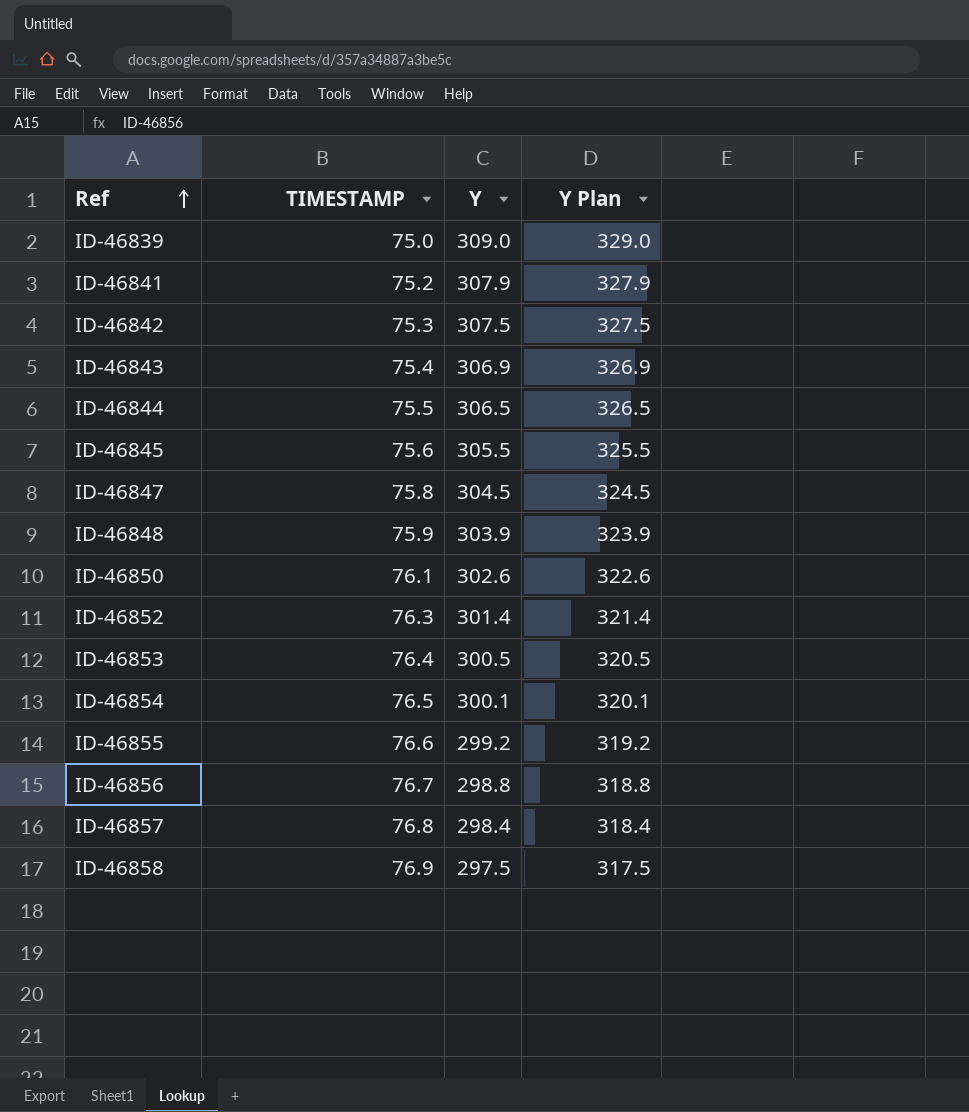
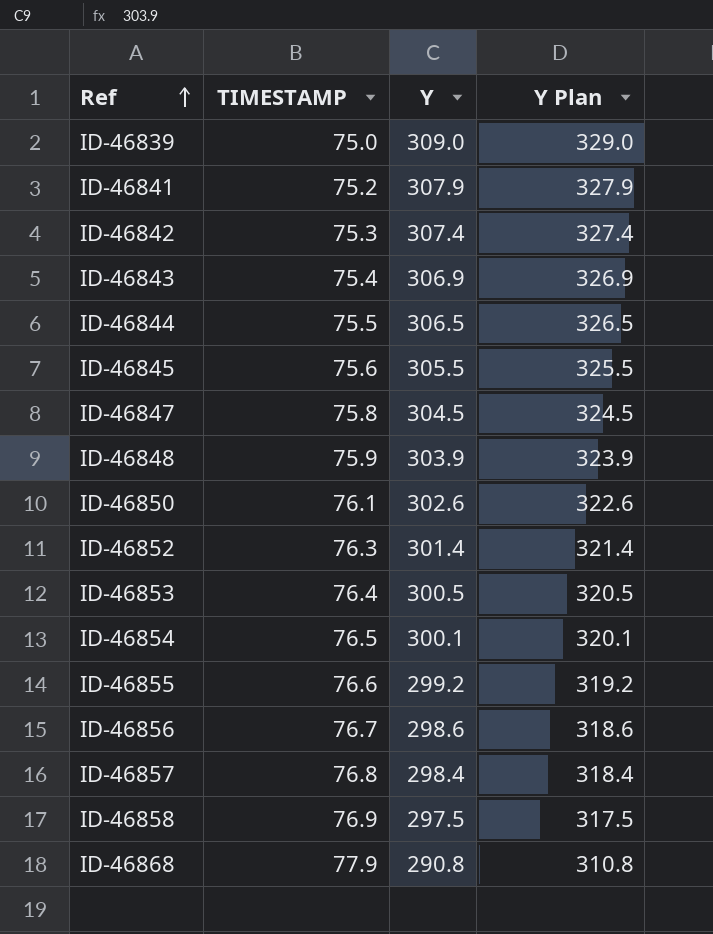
ID-46842 | Y: 307.5 -> 307.4
ID-46842 | Y Plan: 327.5 -> 327.4
ID-46856 | Y: 298.8 -> 298.6
ID-46856 | Y Plan: 318.8 -> 318.6
row ID-46868: none -> 77.9 | 290.8 | 310.8

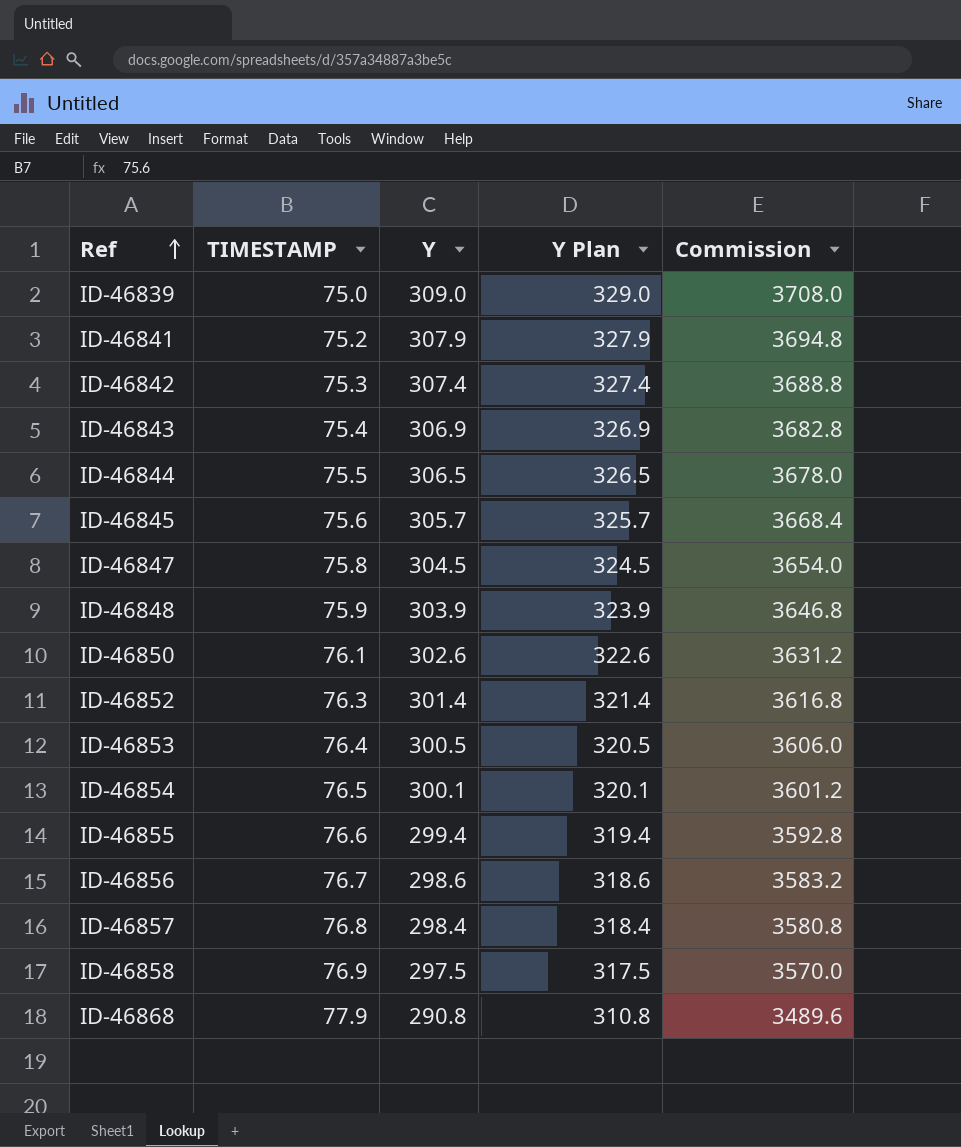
column Commission | formula: none -> [Y] * 12
ID-46845 | Y: 305.5 -> 305.7
ID-46845 | Y Plan: 325.5 -> 325.7
ID-46855 | Y: 299.2 -> 299.4
ID-46855 | Y Plan: 319.2 -> 319.4

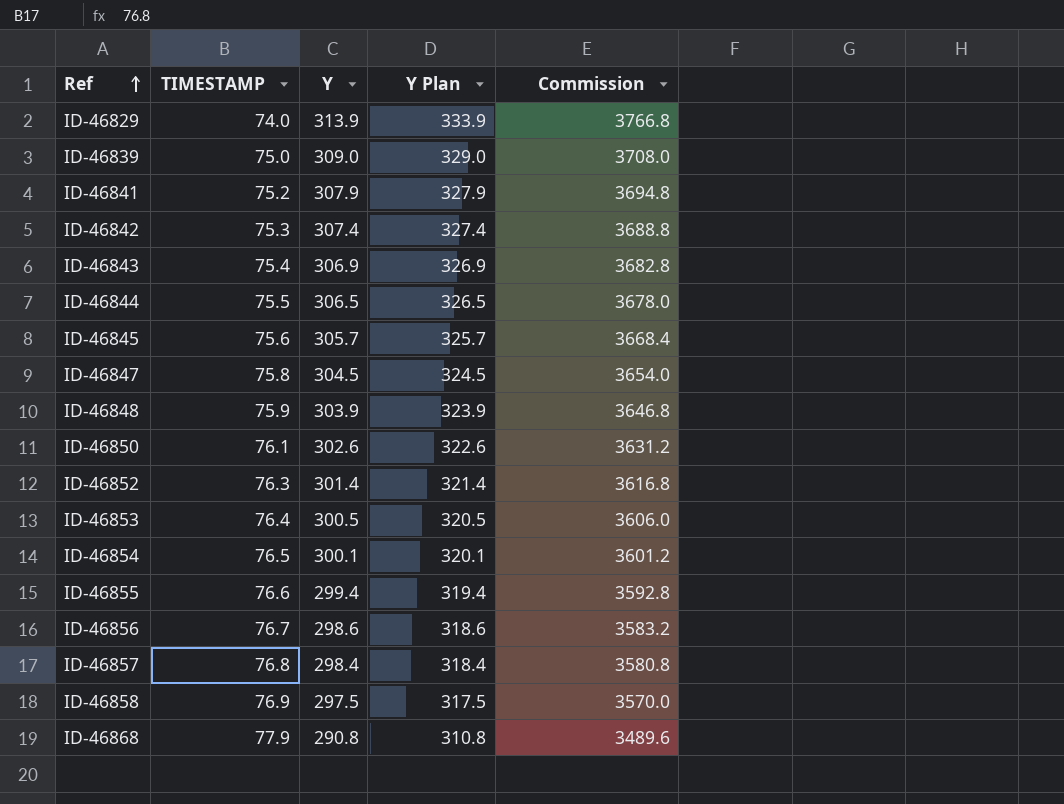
row ID-46829: none -> 74.0 | 313.9 | 333.9 | 3766.8

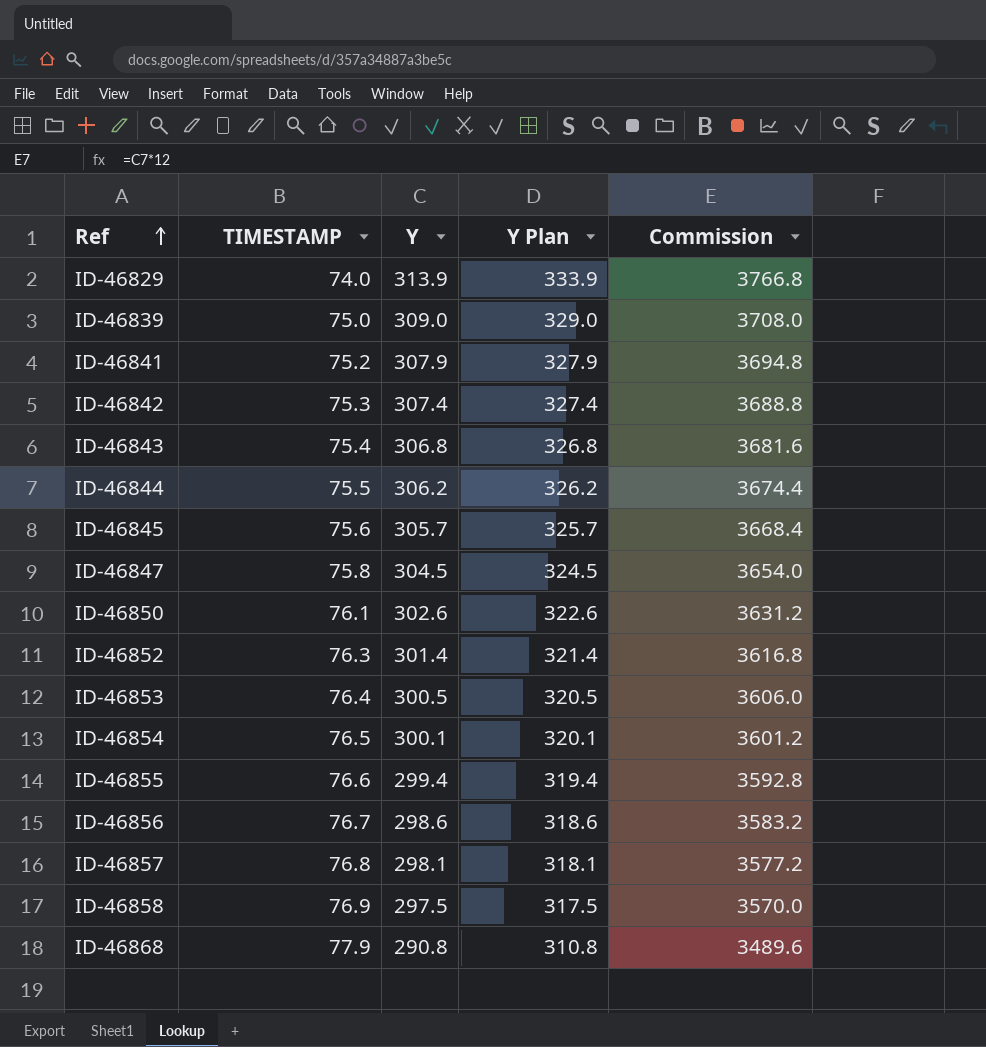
row ID-46848: 75.9 | 303.9 | 323.9 | 3646.8 -> none
ID-46843 | Y: 306.9 -> 306.8
ID-46843 | Y Plan: 326.9 -> 326.8
ID-46843 | Commission: 3682.8 -> 3681.6
ID-46844 | Y: 306.5 -> 306.2
ID-46844 | Y Plan: 326.5 -> 326.2
ID-46844 | Commission: 3678.0 -> 3674.4
ID-46857 | Y: 298.4 -> 298.1
ID-46857 | Y Plan: 318.4 -> 318.1
ID-46857 | Commission: 3580.8 -> 3577.2

